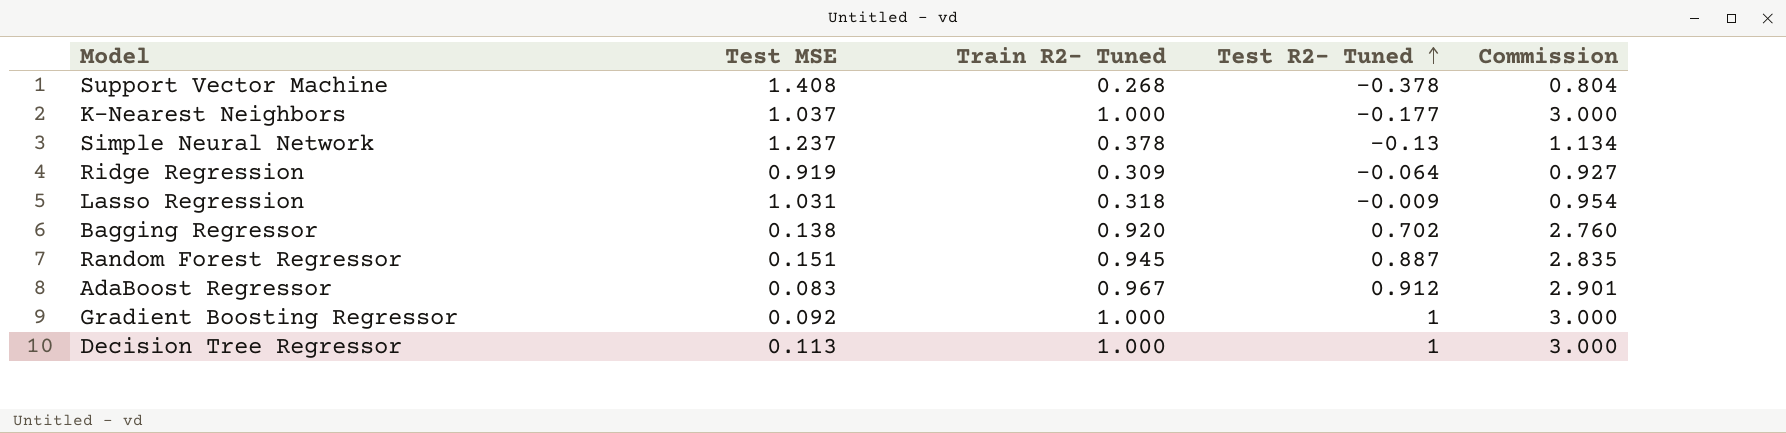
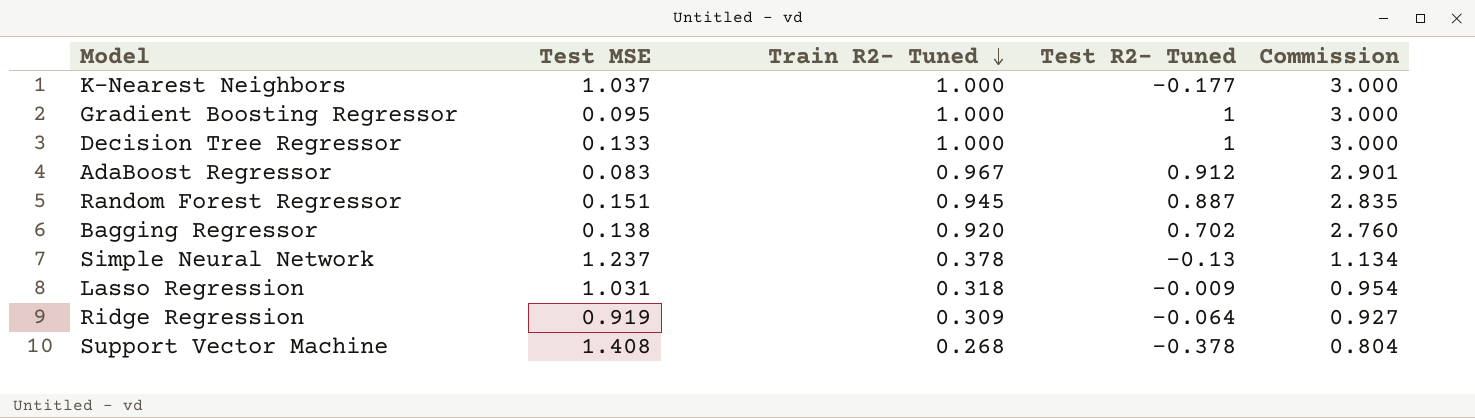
row order: Test R2- Tuned ascending -> Train R2- Tuned descending
Gradient Boosting Regressor | Test MSE: 0.092 -> 0.095
Decision Tree Regressor | Test MSE: 0.113 -> 0.133

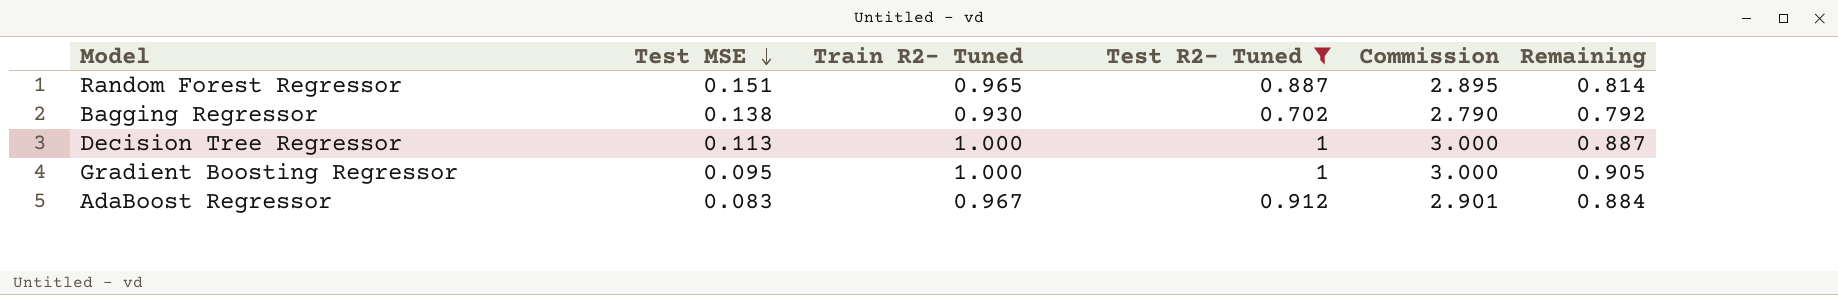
filter: none -> Test R2- Tuned >= 0.702
row order: Train R2- Tuned descending -> Test MSE descending
column Remaining | formula: none -> [Train R2- Tuned] - [Test MSE]
Random Forest Regressor | Train R2- Tuned: 0.945 -> 0.965
Random Forest Regressor | Commission: 2.835 -> 2.895
Bagging Regressor | Train R2- Tuned: 0.920 -> 0.930
Bagging Regressor | Commission: 2.760 -> 2.790
Decision Tree Regressor | Test MSE: 0.133 -> 0.113

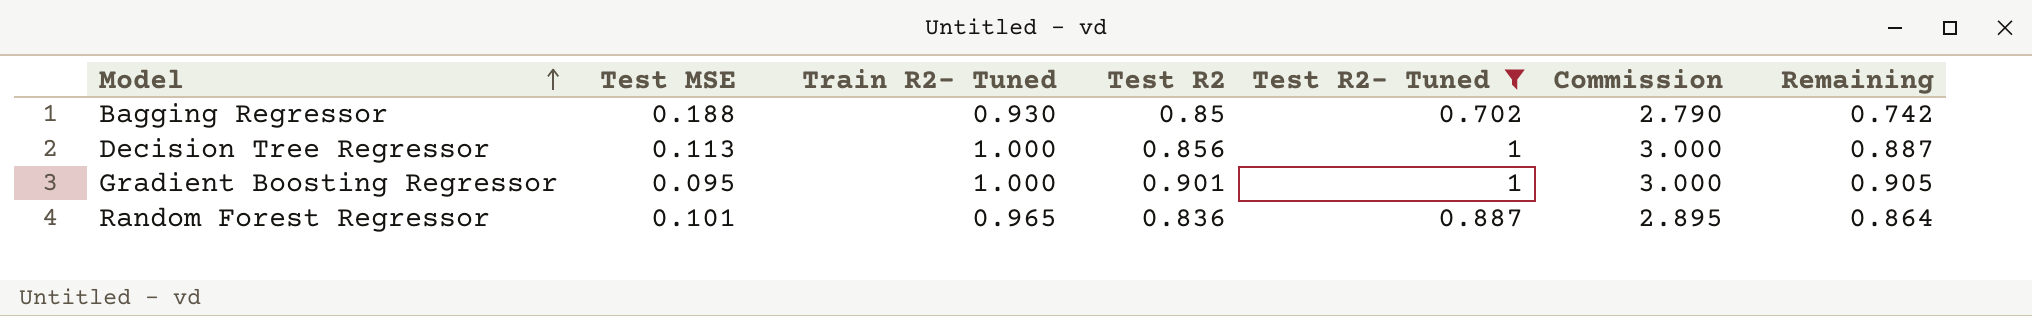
row order: Test MSE descending -> Model ascending
column Test R2 | position: none -> 4
row AdaBoost Regressor: 0.083 | 0.967 | 0.912 | 2.901 | 0.884 -> none
Bagging Regressor | Test MSE: 0.138 -> 0.188
Bagging Regressor | Remaining: 0.792 -> 0.742
Random Forest Regressor | Test MSE: 0.151 -> 0.101
Random Forest Regressor | Remaining: 0.814 -> 0.864

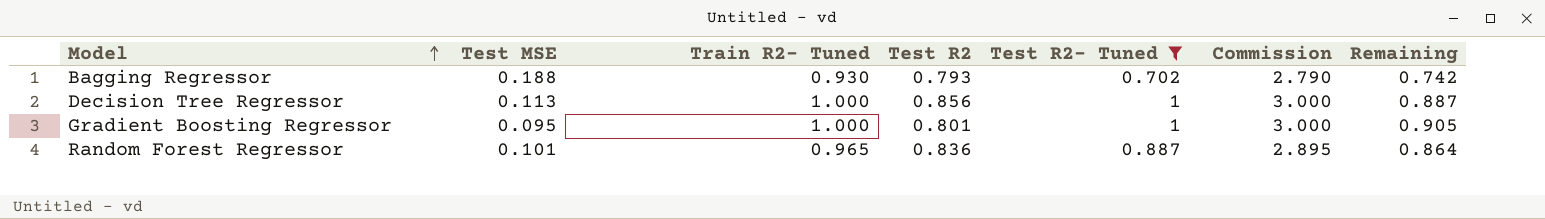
Bagging Regressor | Test R2: 0.85 -> 0.793
Gradient Boosting Regressor | Test R2: 0.901 -> 0.801

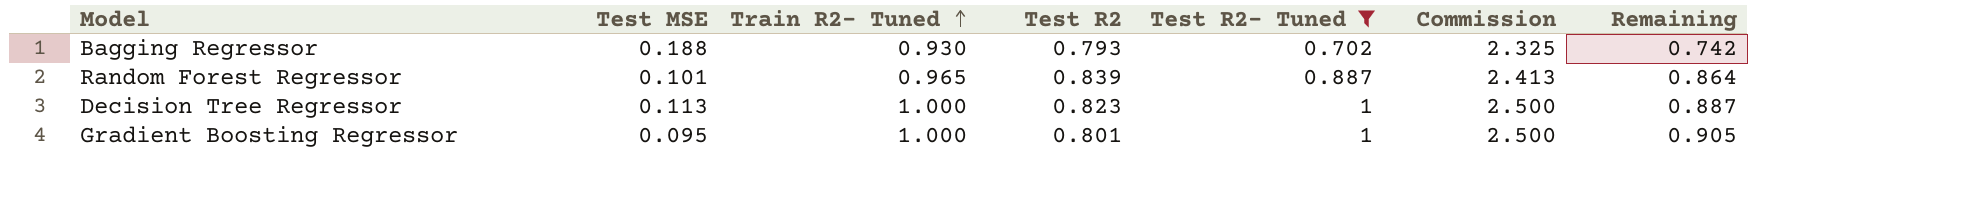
row order: Model ascending -> Train R2- Tuned ascending
column Commission | formula: [Train R2- Tuned] * 3 -> [Train R2- Tuned] * 2.5
Random Forest Regressor | Test R2: 0.836 -> 0.839
Decision Tree Regressor | Test R2: 0.856 -> 0.823

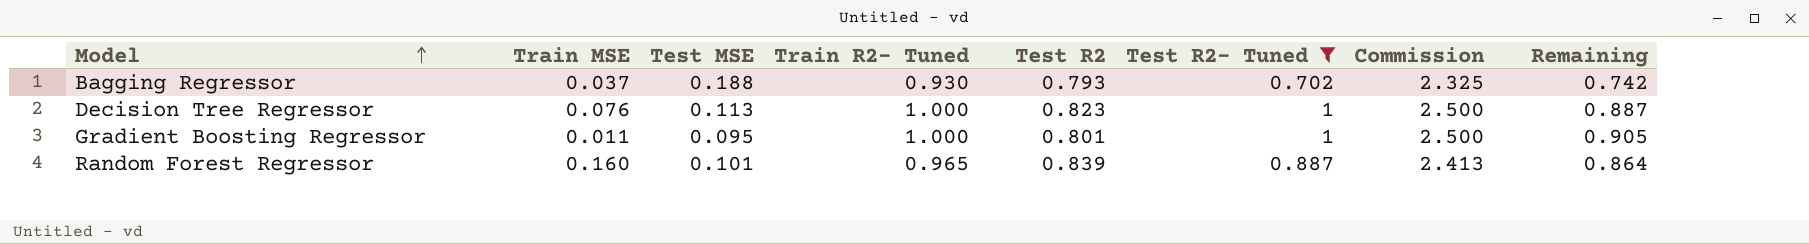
row order: Train R2- Tuned ascending -> Model ascending
column Train MSE | position: none -> 2

